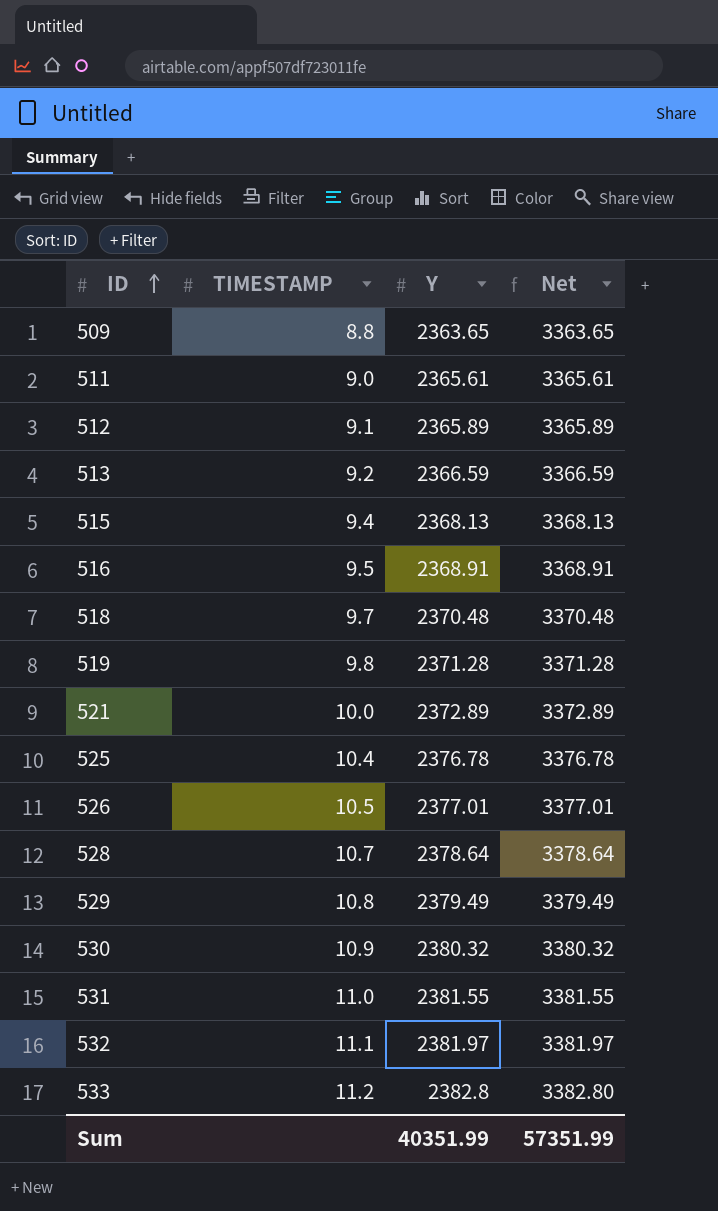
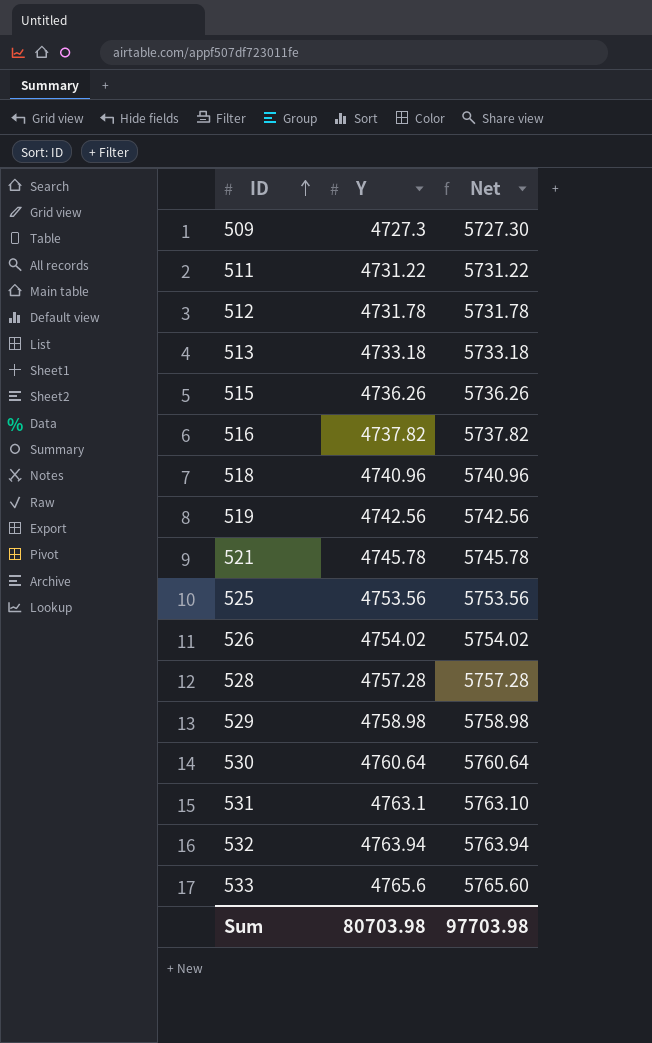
column TIMESTAMP | position: 2 -> none
509 | Y: 2363.65 -> 4727.3
509 | Net: 3363.65 -> 5727.30
511 | Y: 2365.61 -> 4731.22
511 | Net: 3365.61 -> 5731.22
512 | Y: 2365.89 -> 4731.78
512 | Net: 3365.89 -> 5731.78
513 | Y: 2366.59 -> 4733.18
513 | Net: 3366.59 -> 5733.18
515 | Y: 2368.13 -> 4736.26
515 | Net: 3368.13 -> 5736.26
516 | Y: 2368.91 -> 4737.82
516 | Net: 3368.91 -> 5737.82
518 | Y: 2370.48 -> 4740.96
518 | Net: 3370.48 -> 5740.96
519 | Y: 2371.28 -> 4742.56
519 | Net: 3371.28 -> 5742.56
521 | Y: 2372.89 -> 4745.78
521 | Net: 3372.89 -> 5745.78
525 | Y: 2376.78 -> 4753.56
525 | Net: 3376.78 -> 5753.56
526 | Y: 2377.01 -> 4754.02
526 | Net: 3377.01 -> 5754.02
528 | Y: 2378.64 -> 4757.28
528 | Net: 3378.64 -> 5757.28
529 | Y: 2379.49 -> 4758.98
529 | Net: 3379.49 -> 5758.98
530 | Y: 2380.32 -> 4760.64
530 | Net: 3380.32 -> 5760.64
531 | Y: 2381.55 -> 4763.1
531 | Net: 3381.55 -> 5763.10
532 | Y: 2381.97 -> 4763.94
532 | Net: 3381.97 -> 5763.94
533 | Y: 2382.8 -> 4765.6
533 | Net: 3382.80 -> 5765.60
Sum | Y: 40351.99 -> 80703.98
Sum | Net: 57351.99 -> 97703.98

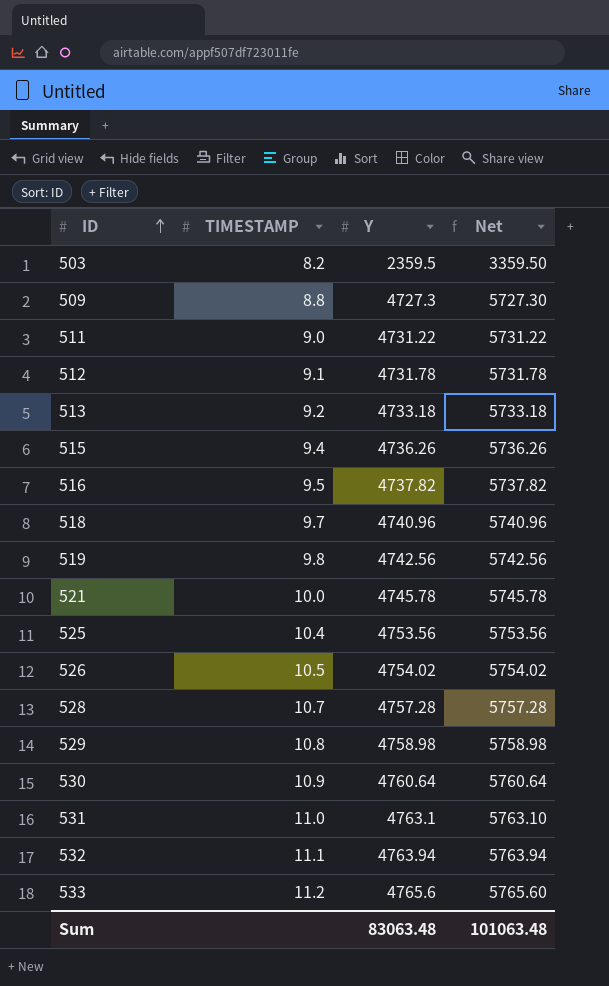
column TIMESTAMP | position: none -> 2
row 503: none -> 8.2 | 2359.5 | 3359.50
Sum | Y: 80703.98 -> 83063.48
Sum | Net: 97703.98 -> 101063.48

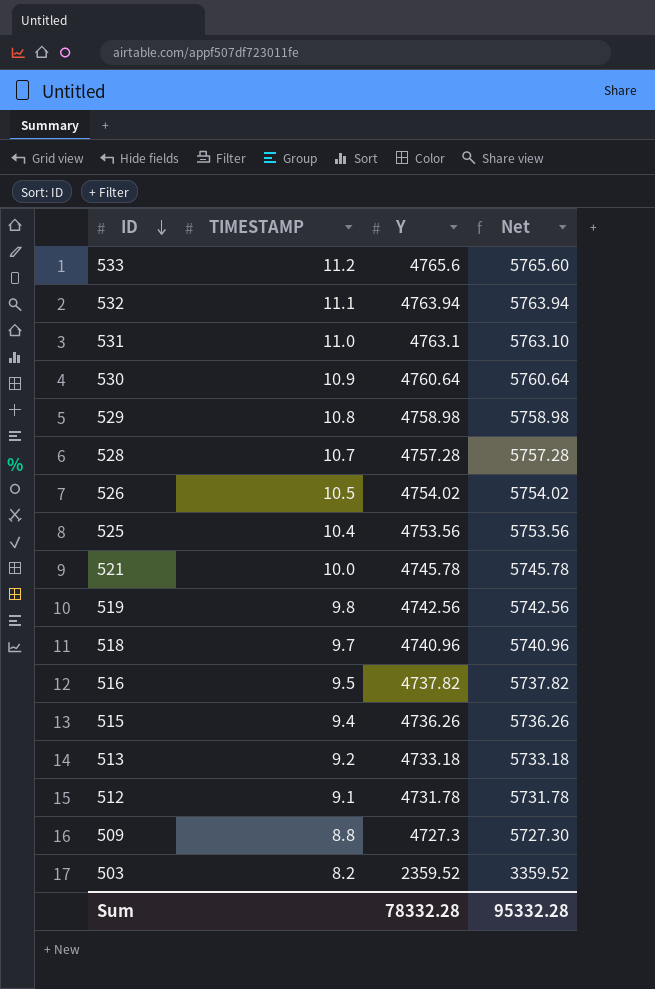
row order: ID ascending -> ID descending
row 511: 9.0 | 4731.22 | 5731.22 -> none
503 | Y: 2359.5 -> 2359.52
503 | Net: 3359.50 -> 3359.52
Sum | Y: 83063.48 -> 78332.28
Sum | Net: 101063.48 -> 95332.28

